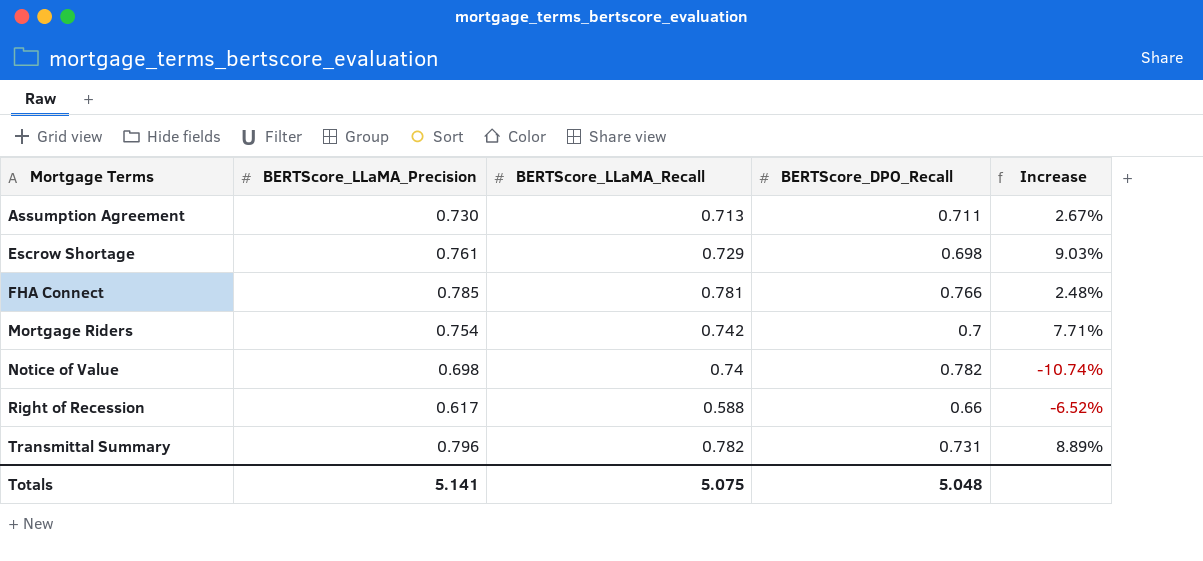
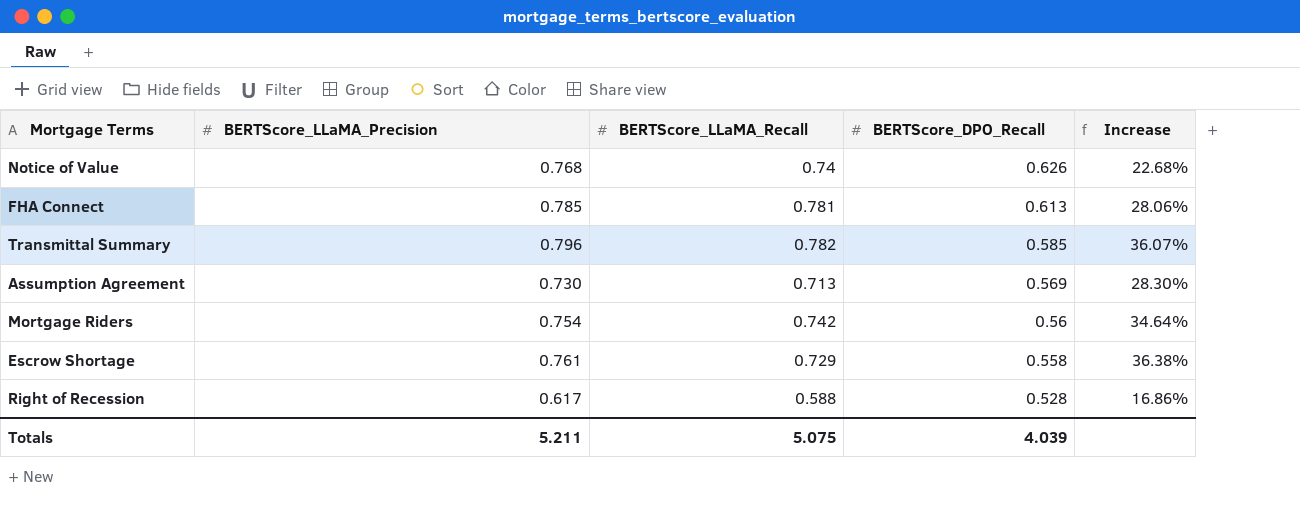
row order: Mortgage Terms ascending -> BERTScore_DPO_Recall descending
Notice of Value | BERTScore_LLaMA_Precision: 0.698 -> 0.768
Notice of Value | BERTScore_DPO_Recall: 0.782 -> 0.626
Notice of Value | Increase: -10.74% -> 22.68%
FHA Connect | BERTScore_DPO_Recall: 0.766 -> 0.613
FHA Connect | Increase: 2.48% -> 28.06%
Transmittal Summary | BERTScore_DPO_Recall: 0.731 -> 0.585
Transmittal Summary | Increase: 8.89% -> 36.07%
Assumption Agreement | BERTScore_DPO_Recall: 0.711 -> 0.569
Assumption Agreement | Increase: 2.67% -> 28.30%
Mortgage Riders | BERTScore_DPO_Recall: 0.7 -> 0.56
Mortgage Riders | Increase: 7.71% -> 34.64%
Escrow Shortage | BERTScore_DPO_Recall: 0.698 -> 0.558
Escrow Shortage | Increase: 9.03% -> 36.38%
Right of Recession | BERTScore_DPO_Recall: 0.66 -> 0.528
Right of Recession | Increase: -6.52% -> 16.86%
Totals | BERTScore_LLaMA_Precision: 5.141 -> 5.211
Totals | BERTScore_DPO_Recall: 5.048 -> 4.039

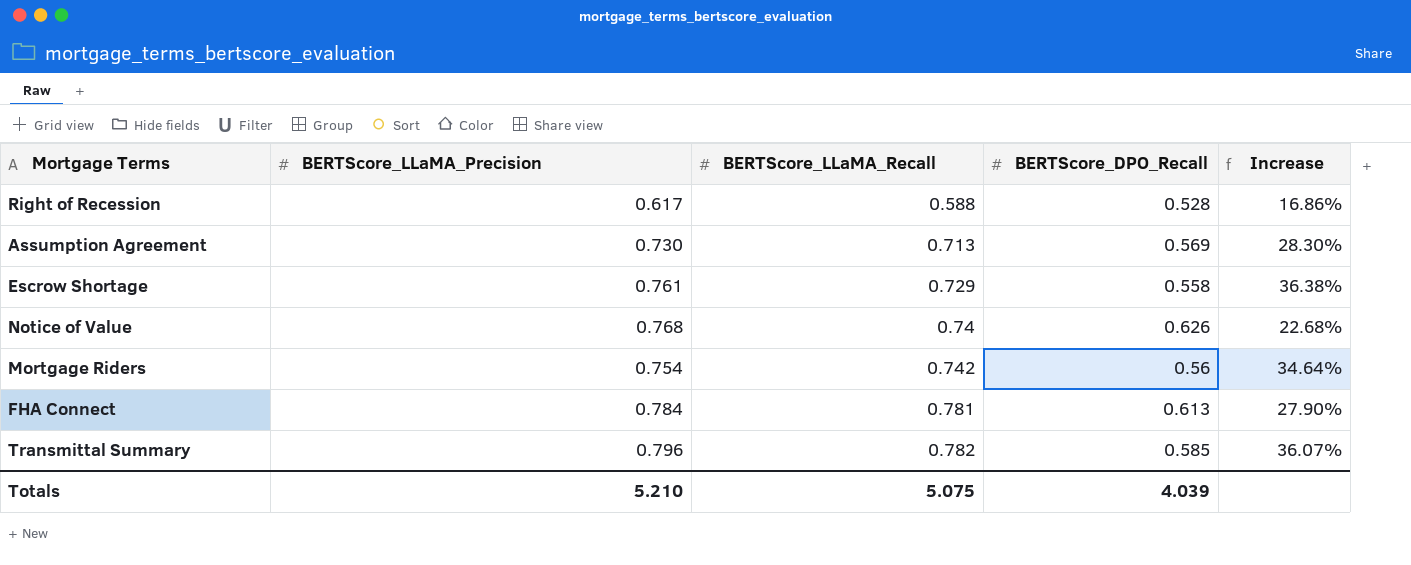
row order: BERTScore_DPO_Recall descending -> BERTScore_LLaMA_Recall ascending
FHA Connect | BERTScore_LLaMA_Precision: 0.785 -> 0.784
FHA Connect | Increase: 28.06% -> 27.90%
Totals | BERTScore_LLaMA_Precision: 5.211 -> 5.210

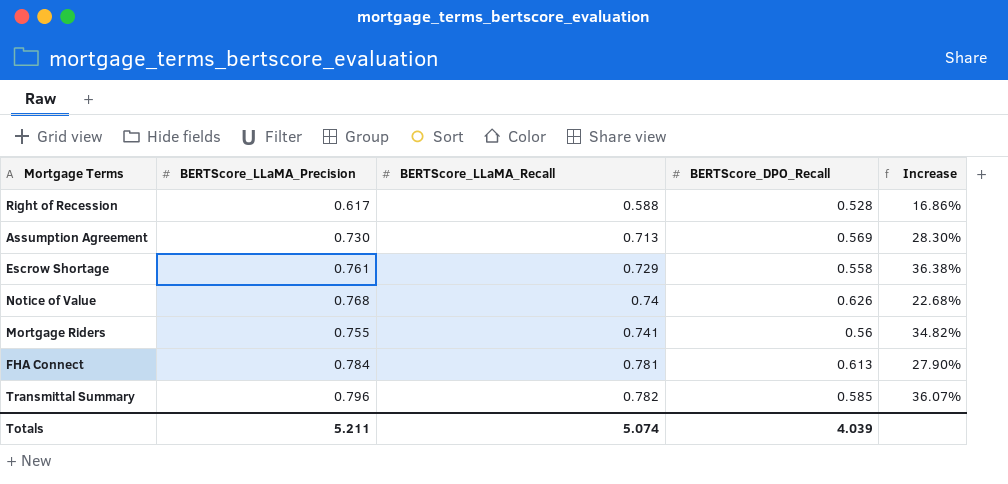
Mortgage Riders | BERTScore_LLaMA_Precision: 0.754 -> 0.755
Mortgage Riders | BERTScore_LLaMA_Recall: 0.742 -> 0.741
Mortgage Riders | Increase: 34.64% -> 34.82%
Totals | BERTScore_LLaMA_Precision: 5.210 -> 5.211
Totals | BERTScore_LLaMA_Recall: 5.075 -> 5.074

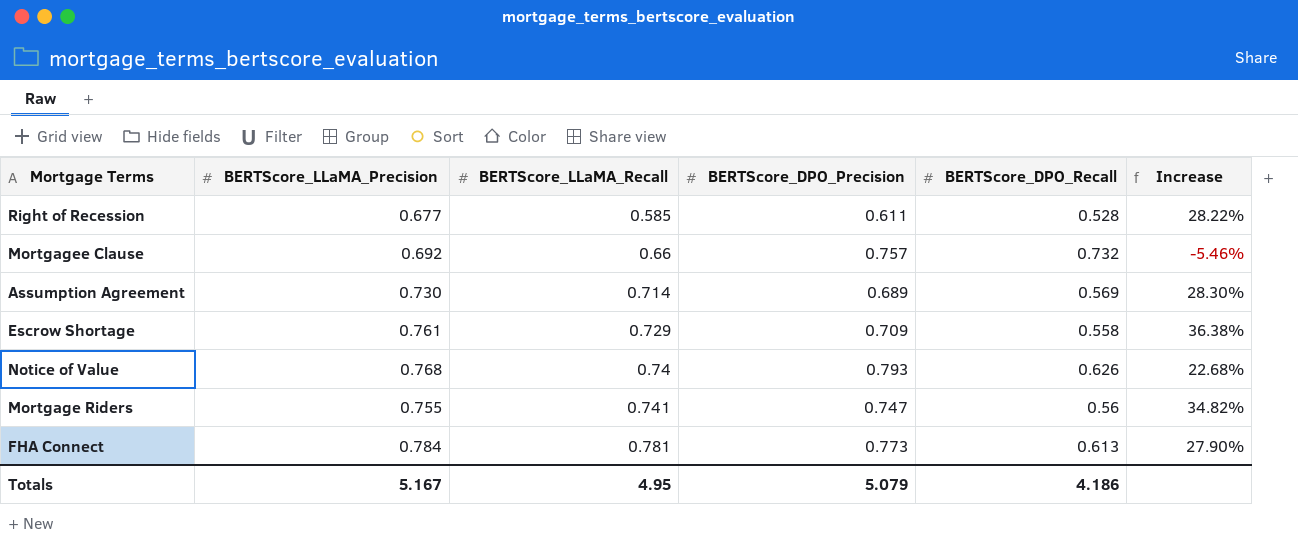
column BERTScore_DPO_Precision | position: none -> 4
row Transmittal Summary: 0.796 | 0.782 | 0.585 | 36.07% -> none
Right of Recession | BERTScore_LLaMA_Precision: 0.617 -> 0.677
Right of Recession | BERTScore_LLaMA_Recall: 0.588 -> 0.585
Right of Recession | Increase: 16.86% -> 28.22%
row Mortgagee Clause: none -> 0.692 | 0.66 | 0.757 | 0.732 | -5.46%
Assumption Agreement | BERTScore_LLaMA_Recall: 0.713 -> 0.714
Totals | BERTScore_LLaMA_Precision: 5.211 -> 5.167
Totals | BERTScore_LLaMA_Recall: 5.074 -> 4.95
Totals | BERTScore_DPO_Recall: 4.039 -> 4.186

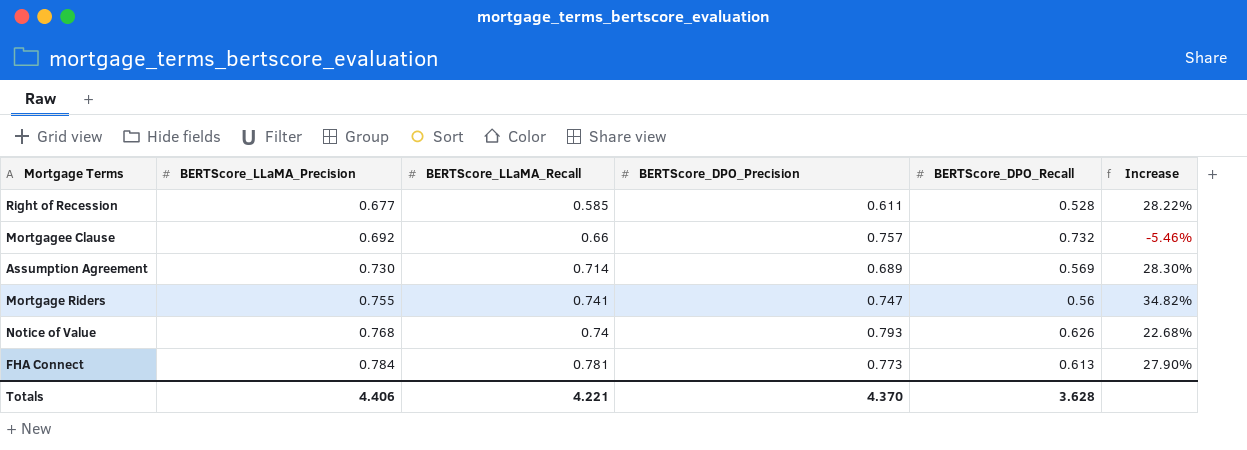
row order: BERTScore_LLaMA_Recall ascending -> BERTScore_LLaMA_Precision ascending
row Escrow Shortage: 0.761 | 0.729 | 0.709 | 0.558 | 36.38% -> none
Totals | BERTScore_LLaMA_Precision: 5.167 -> 4.406
Totals | BERTScore_LLaMA_Recall: 4.95 -> 4.221
Totals | BERTScore_DPO_Precision: 5.079 -> 4.370
Totals | BERTScore_DPO_Recall: 4.186 -> 3.628

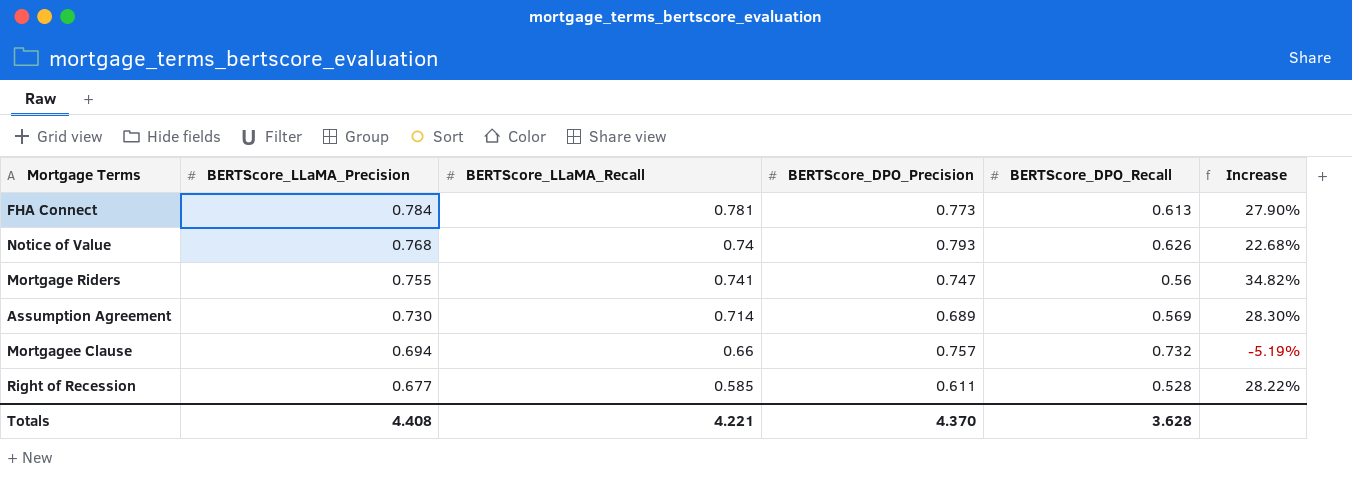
row order: BERTScore_LLaMA_Precision ascending -> BERTScore_LLaMA_Precision descending
Mortgagee Clause | BERTScore_LLaMA_Precision: 0.692 -> 0.694
Mortgagee Clause | Increase: -5.46% -> -5.19%
Totals | BERTScore_LLaMA_Precision: 4.406 -> 4.408

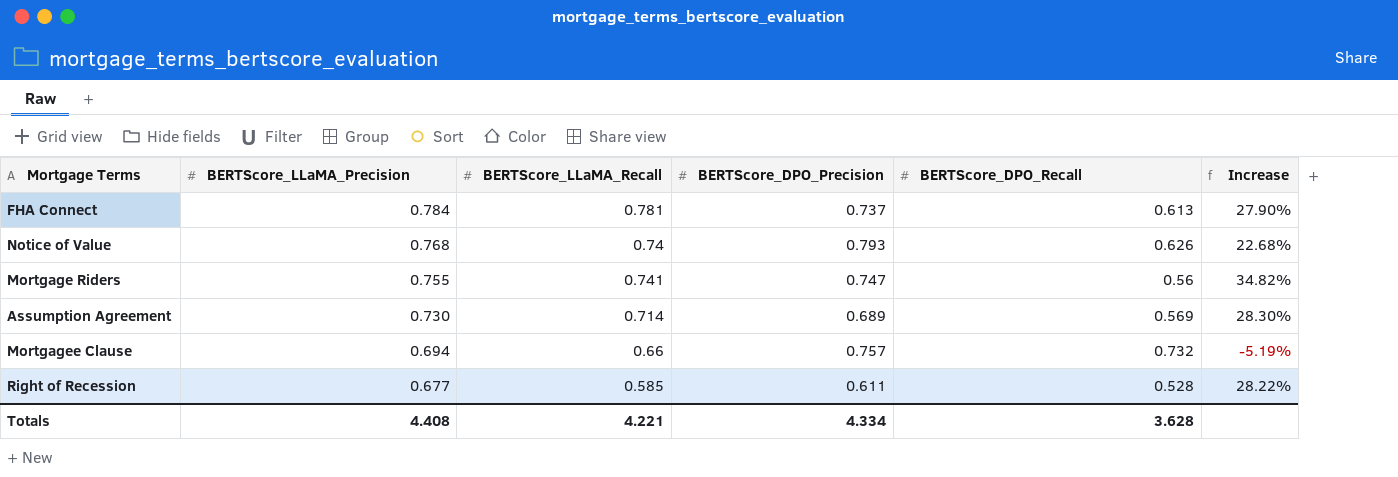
FHA Connect | BERTScore_DPO_Precision: 0.773 -> 0.737
Totals | BERTScore_DPO_Precision: 4.370 -> 4.334

